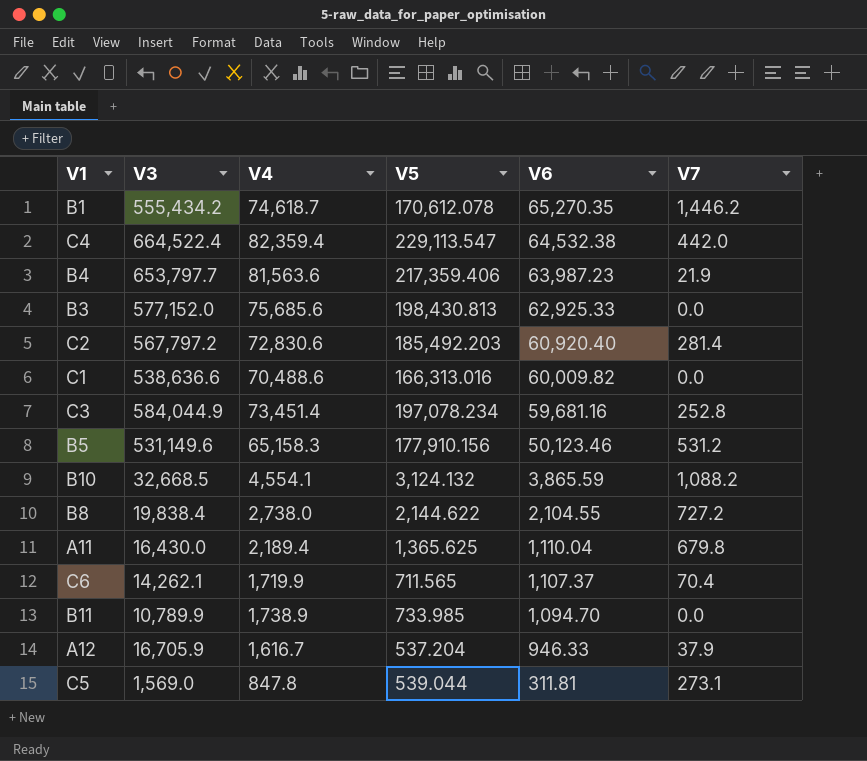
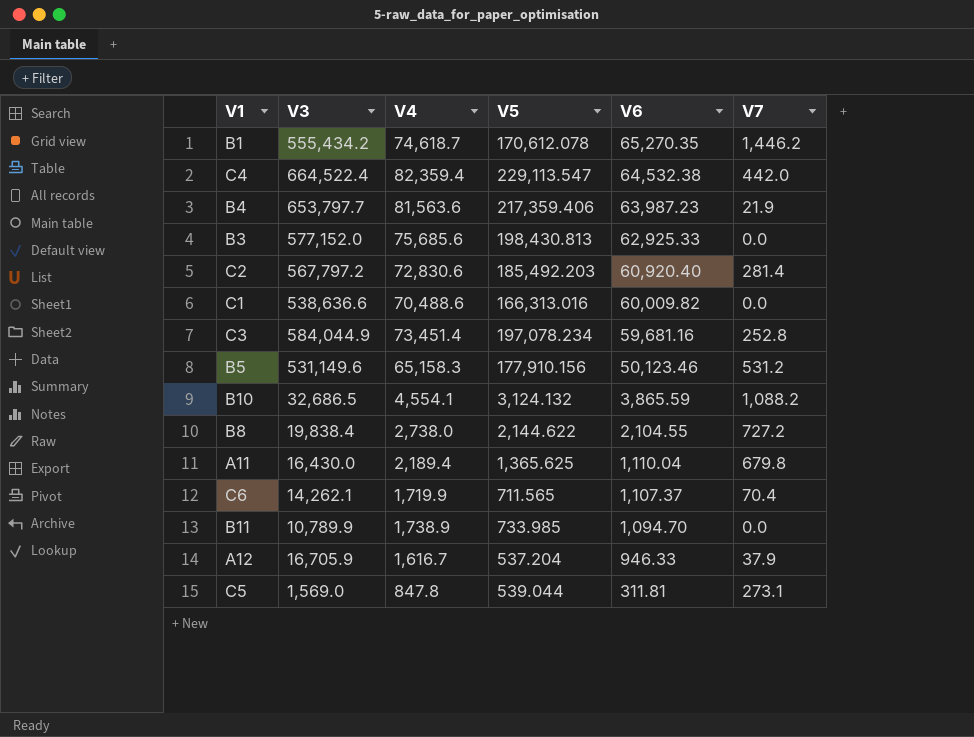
B10 | V3: 32,668.5 -> 32,686.5

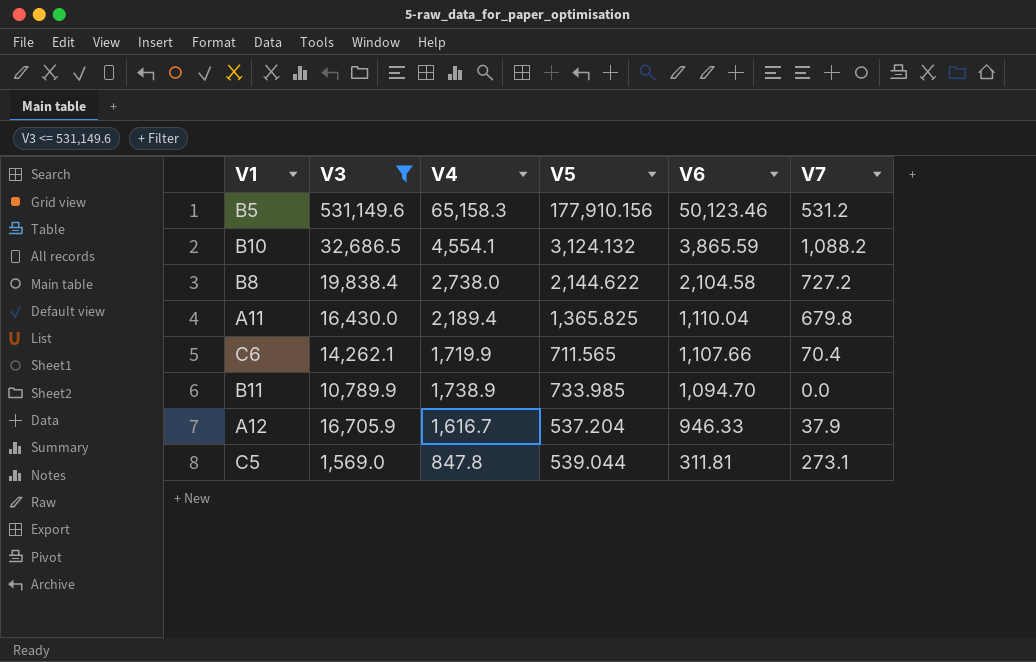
filter: none -> V3 <= 531,149.6
B8 | V6: 2,104.55 -> 2,104.58
A11 | V5: 1,365.625 -> 1,365.825
C6 | V6: 1,107.37 -> 1,107.66

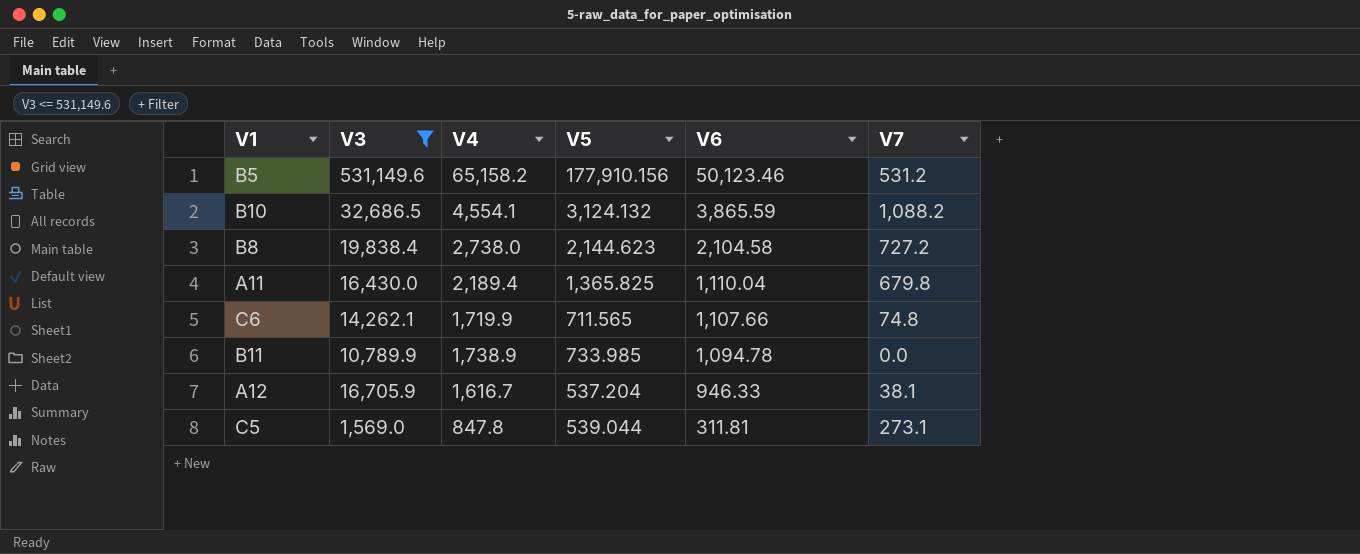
B5 | V4: 65,158.3 -> 65,158.2
B8 | V5: 2,144.622 -> 2,144.623
C6 | V7: 70.4 -> 74.8
B11 | V6: 1,094.70 -> 1,094.78
A12 | V7: 37.9 -> 38.1

